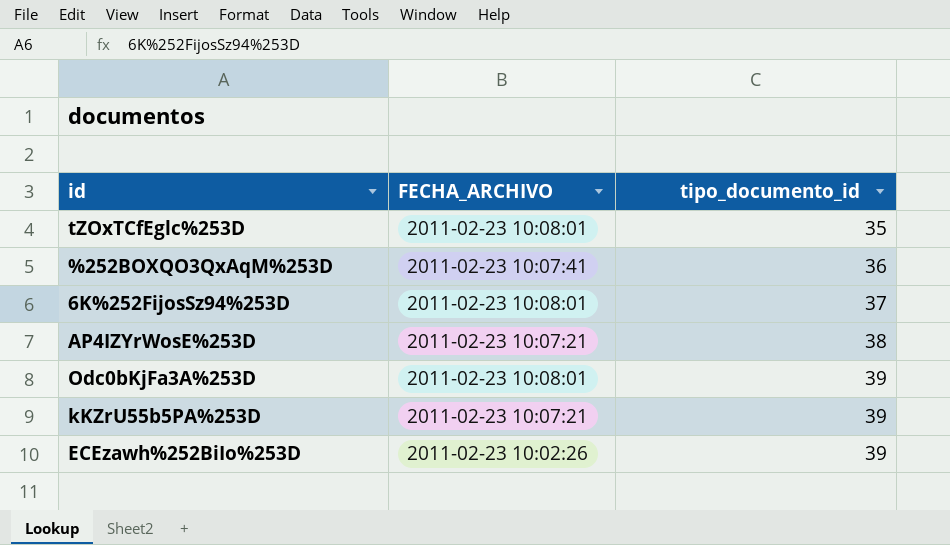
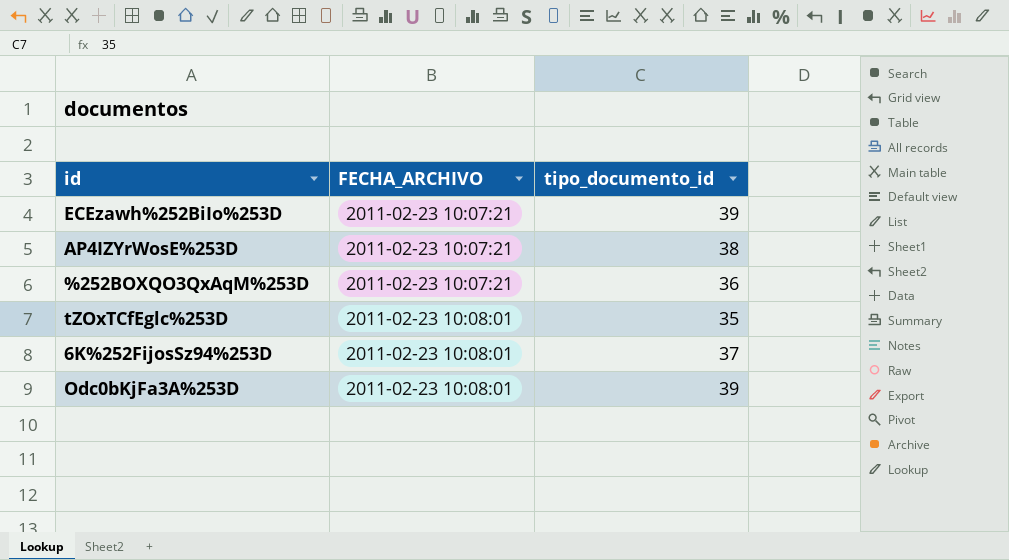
row order: tipo_documento_id ascending -> FECHA_ARCHIVO ascending
row kKZrU55b5PA%253D: 2011-02-23 10:07:21 | 39 -> none
ECEzawh%252BiIo%253D | FECHA_ARCHIVO: 2011-02-23 10:02:26 -> 2011-02-23 10:07:21
%252BOXQO3QxAqM%253D | FECHA_ARCHIVO: 2011-02-23 10:07:41 -> 2011-02-23 10:07:21

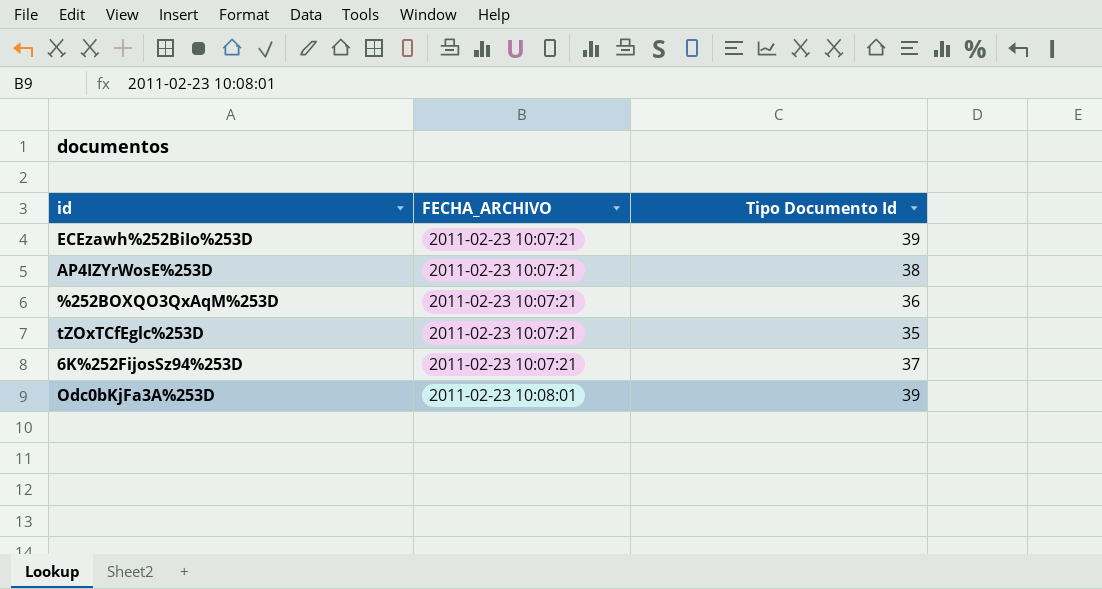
column name: tipo_documento_id -> Tipo Documento Id
tZOxTCfEglc%253D | FECHA_ARCHIVO: 2011-02-23 10:08:01 -> 2011-02-23 10:07:21
6K%252FijosSz94%253D | FECHA_ARCHIVO: 2011-02-23 10:08:01 -> 2011-02-23 10:07:21

